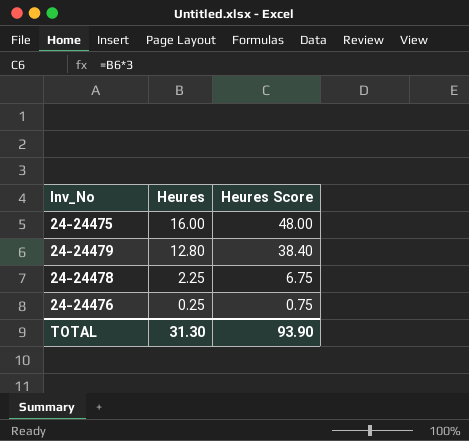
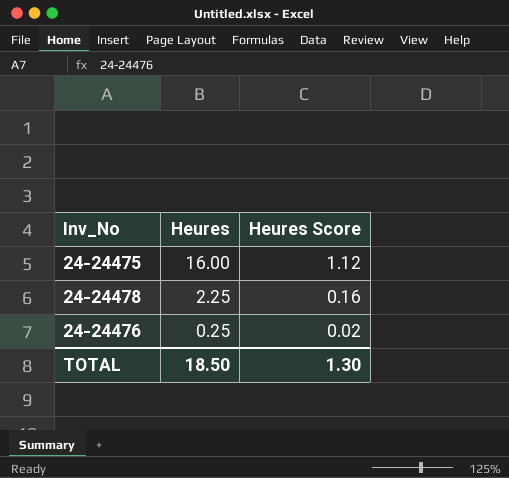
column Heures Score | formula: [Heures] * 3 -> [Heures] * 0.07
row 24-24479: 12.80 | 38.40 -> none
TOTAL | Heures: 31.30 -> 18.50
TOTAL | Heures Score: 93.90 -> 1.30

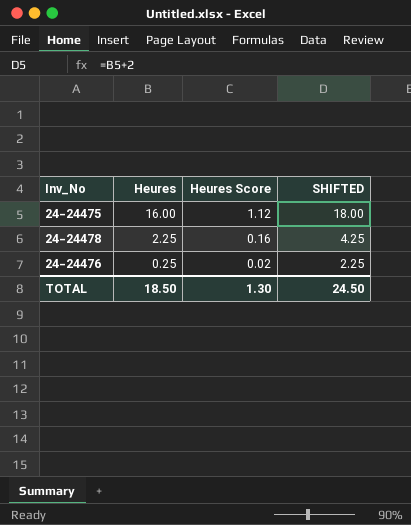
column SHIFTED | formula: none -> [Heures] + 2

